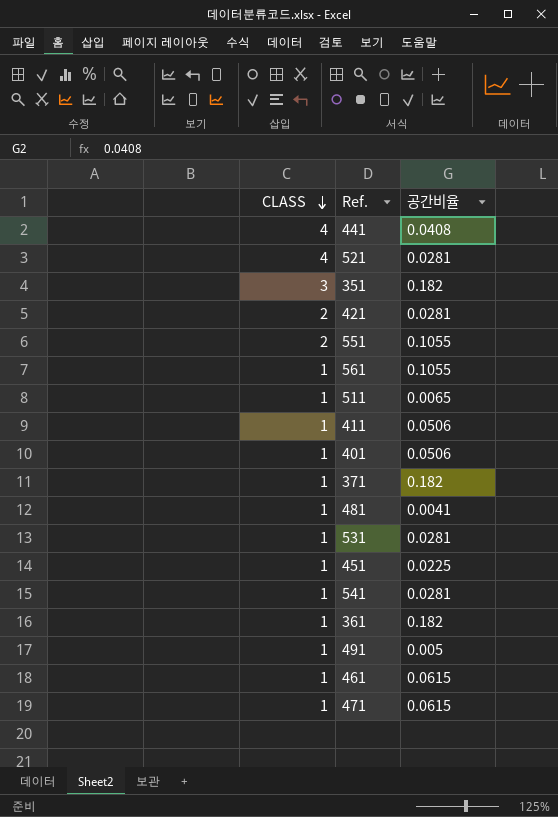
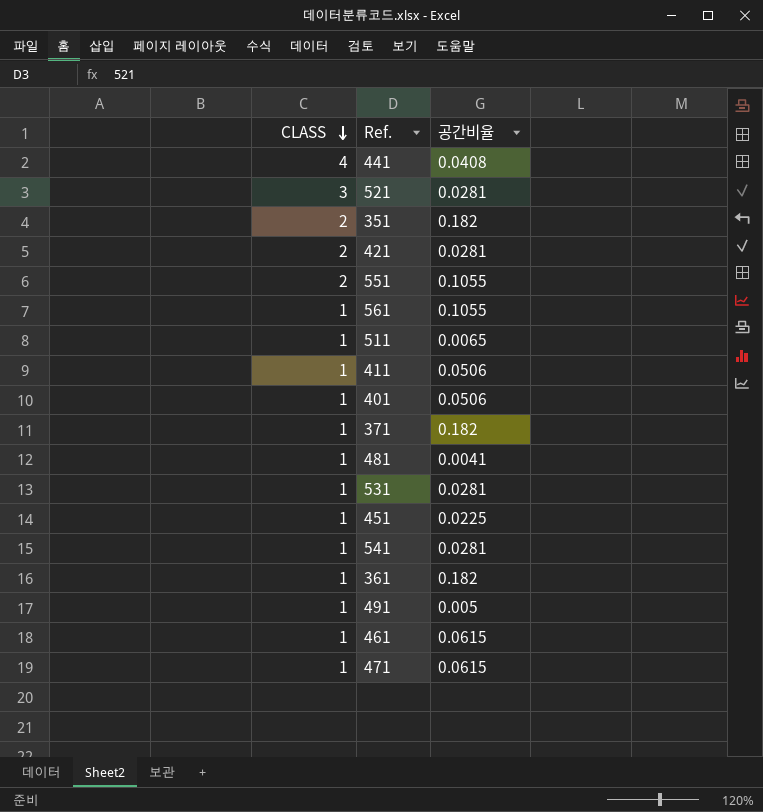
521 | CLASS: 4 -> 3
351 | CLASS: 3 -> 2

